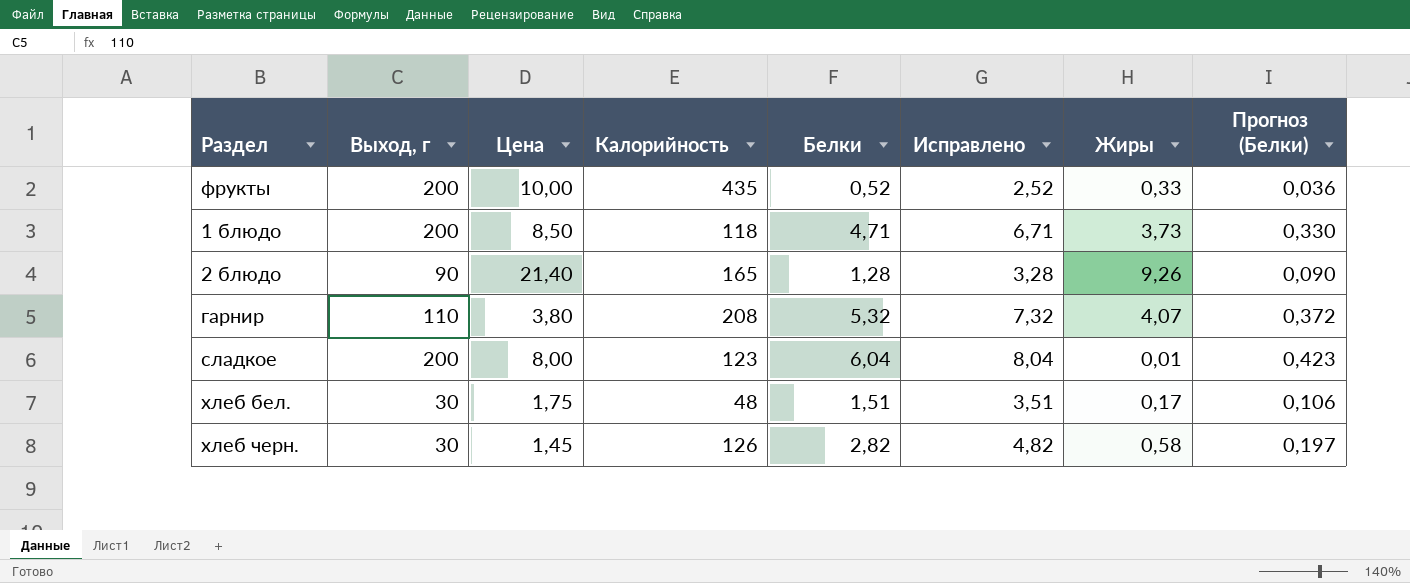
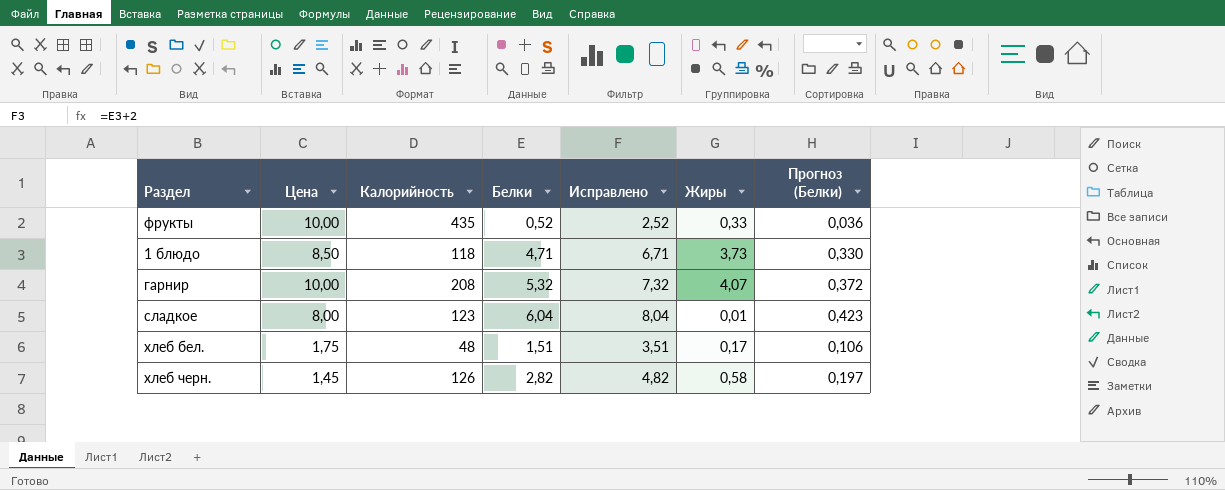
column Выход, г | position: 2 -> none
row 2 блюдо: 90 | 21,40 | 165 | 1,28 | 3,28 | 9,26 | 0,090 -> none
гарнир | Цена: 3,80 -> 10,00

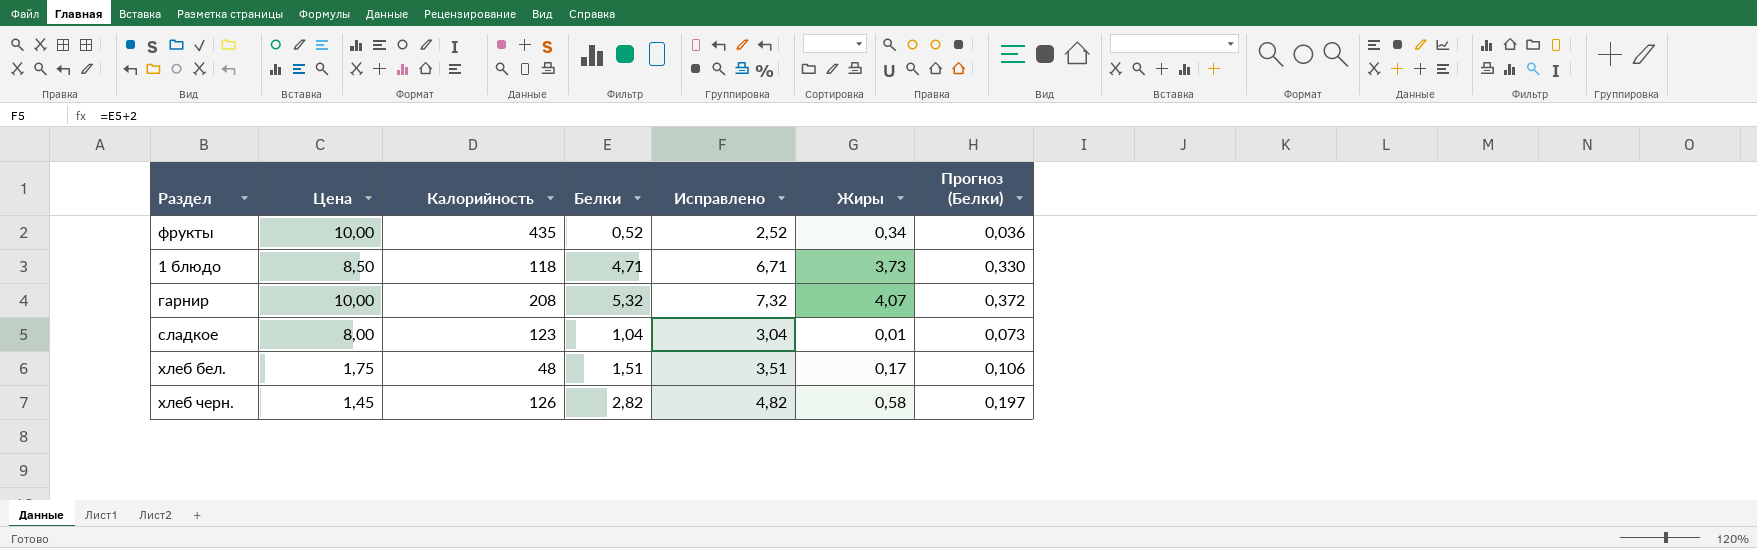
фрукты | Жиры: 0,33 -> 0,34
сладкое | Белки: 6,04 -> 1,04
сладкое | Исправлено: 8,04 -> 3,04
сладкое | Прогноз (Белки): 0,423 -> 0,073

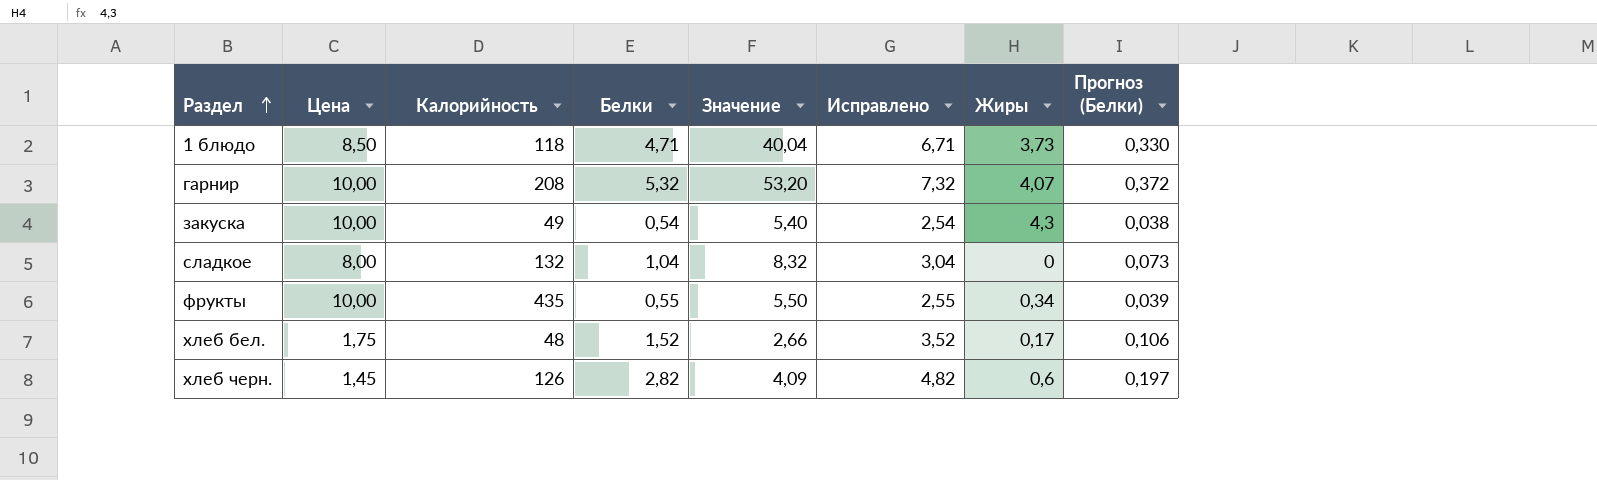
row order: none -> Раздел ascending
column Значение | formula: none -> [Цена] * [Белки]
row закуска: none -> 10,00 | 49 | 0,54 | 5,40 | 2,54 | 4,3 | 0,038
сладкое | Калорийность: 123 -> 132
сладкое | Жиры: 0,01 -> 0
фрукты | Белки: 0,52 -> 0,55
фрукты | Исправлено: 2,52 -> 2,55
фрукты | Прогноз (Белки): 0,036 -> 0,039
хлеб бел. | Белки: 1,51 -> 1,52
хлеб бел. | Исправлено: 3,51 -> 3,52
хлеб черн. | Жиры: 0,58 -> 0,6

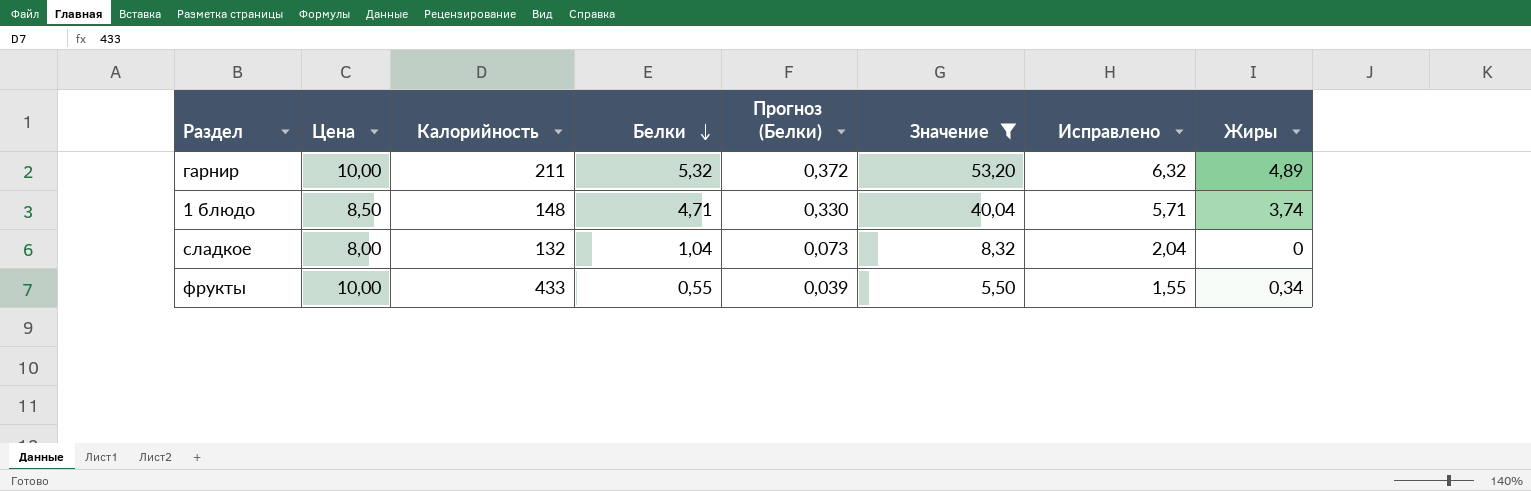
filter: none -> Значение >= 5,50
row order: Раздел ascending -> Белки descending
column Прогноз (Белки) | position: 8 -> 5
column Исправлено | formula: [Белки] + 2 -> [Белки] + 1
гарнир | Калорийность: 208 -> 211
гарнир | Жиры: 4,07 -> 4,89
1 блюдо | Калорийность: 118 -> 148
1 блюдо | Жиры: 3,73 -> 3,74
фрукты | Калорийность: 435 -> 433

